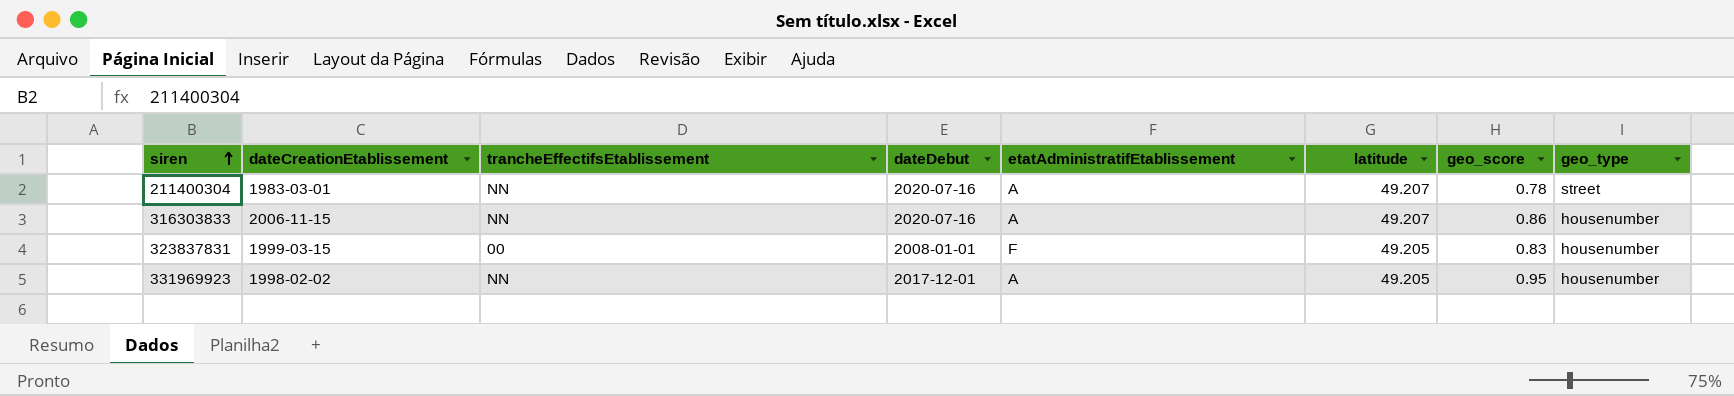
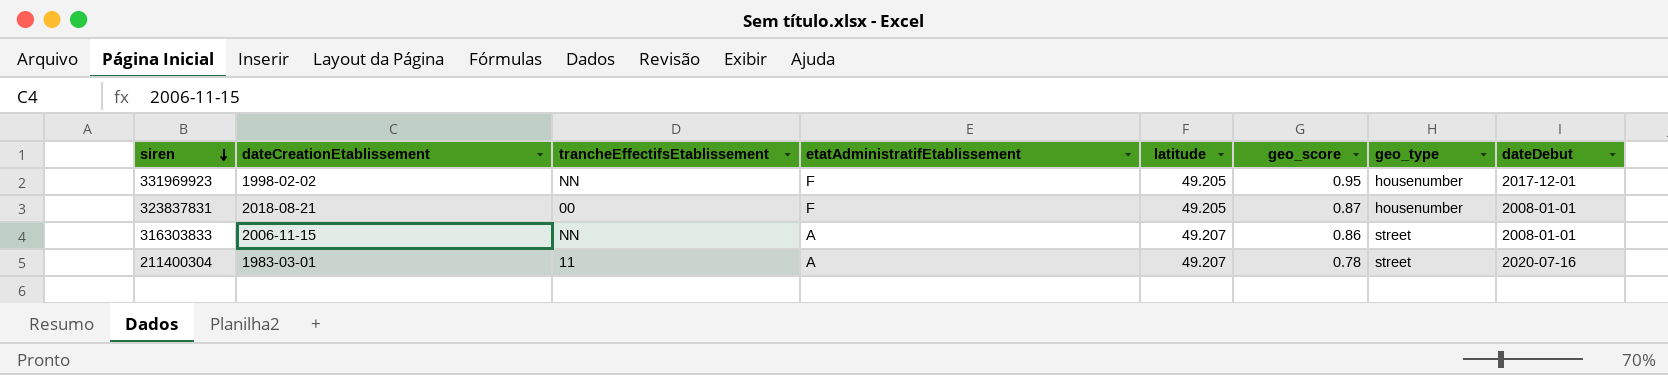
row order: siren ascending -> siren descending
column dateDebut | position: 4 -> 8
331969923 | etatAdministratifEtablissement: A -> F
323837831 | dateCreationEtablissement: 1999-03-15 -> 2018-08-21
323837831 | geo_score: 0.83 -> 0.87
316303833 | geo_type: housenumber -> street
316303833 | dateDebut: 2020-07-16 -> 2008-01-01
211400304 | trancheEffectifsEtablissement: NN -> 11

